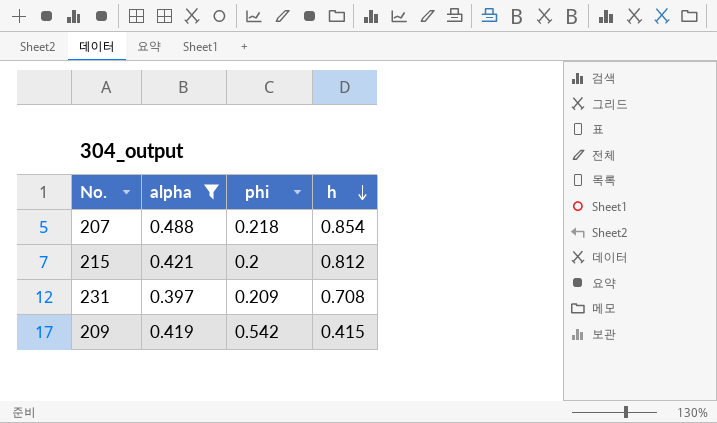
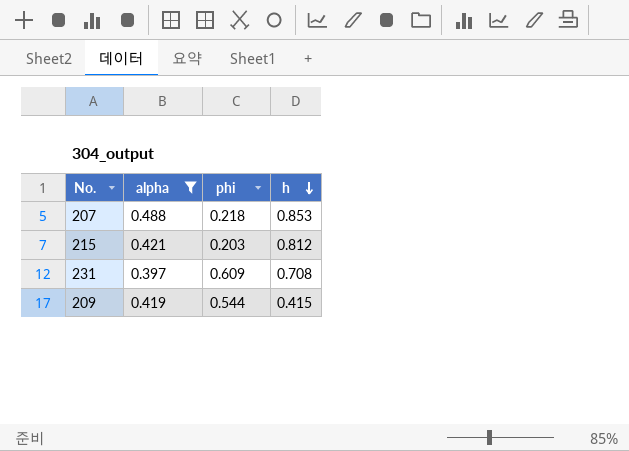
207 | h: 0.854 -> 0.853
215 | phi: 0.2 -> 0.203
231 | phi: 0.209 -> 0.609
209 | phi: 0.542 -> 0.544

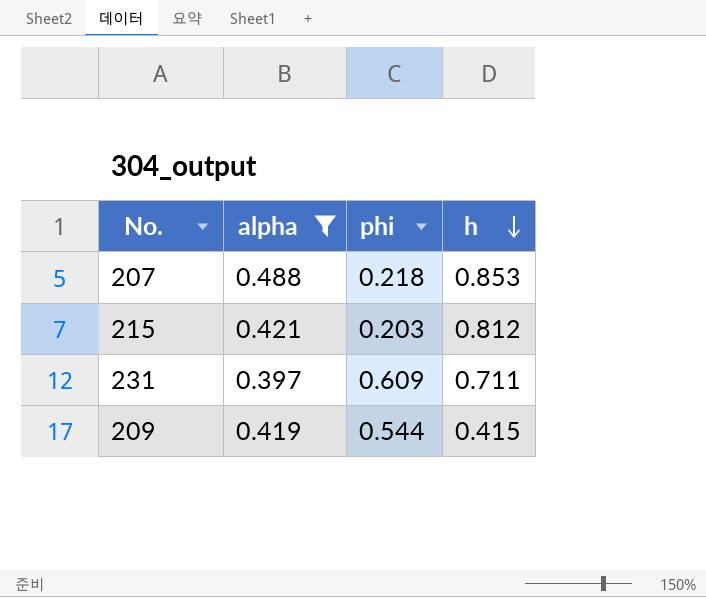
231 | h: 0.708 -> 0.711

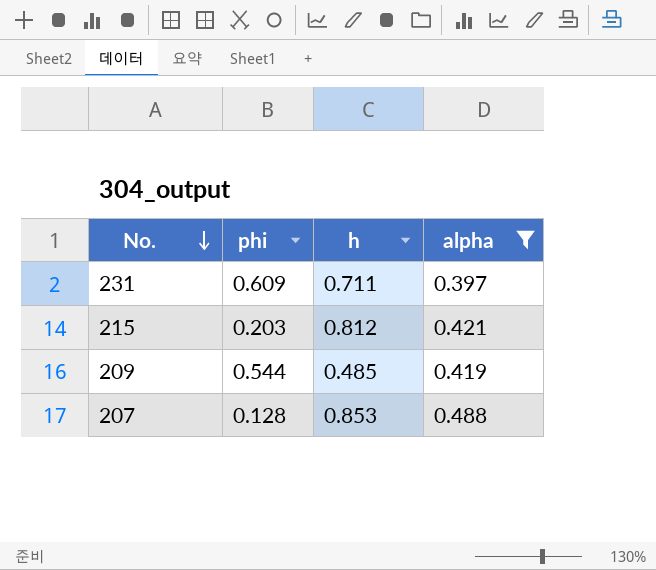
row order: h descending -> No. descending
column alpha | position: 2 -> 4
209 | h: 0.415 -> 0.485
207 | phi: 0.218 -> 0.128

